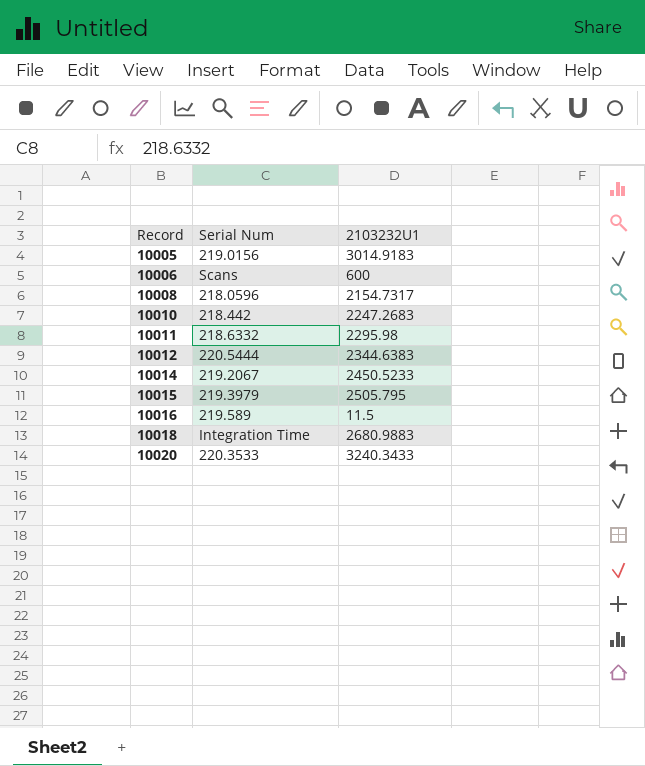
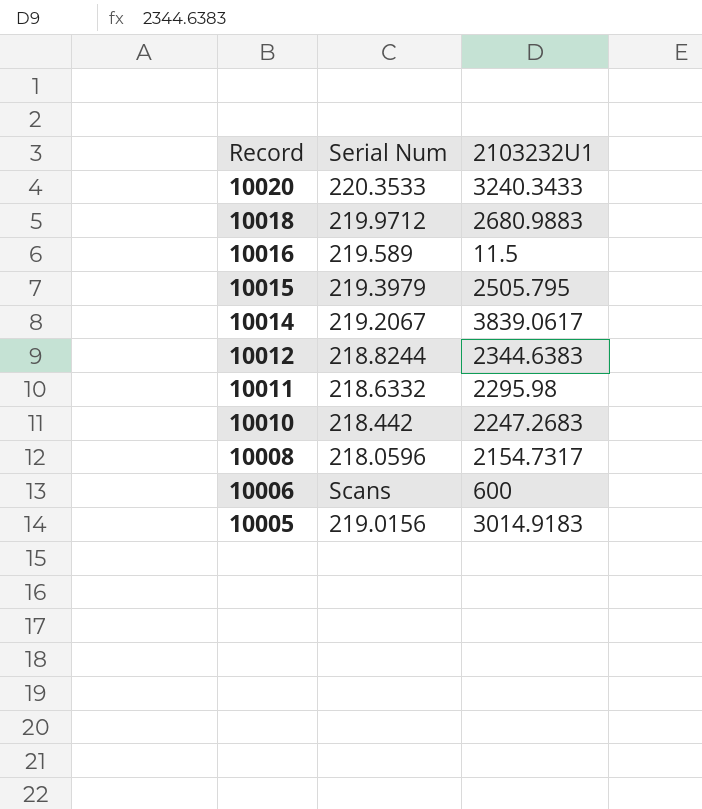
row order: Record ascending -> Record descending
10018 | Serial Num: Integration Time -> 219.9712
10014 | 2103232U1: 2450.5233 -> 3839.0617
10012 | Serial Num: 220.5444 -> 218.8244

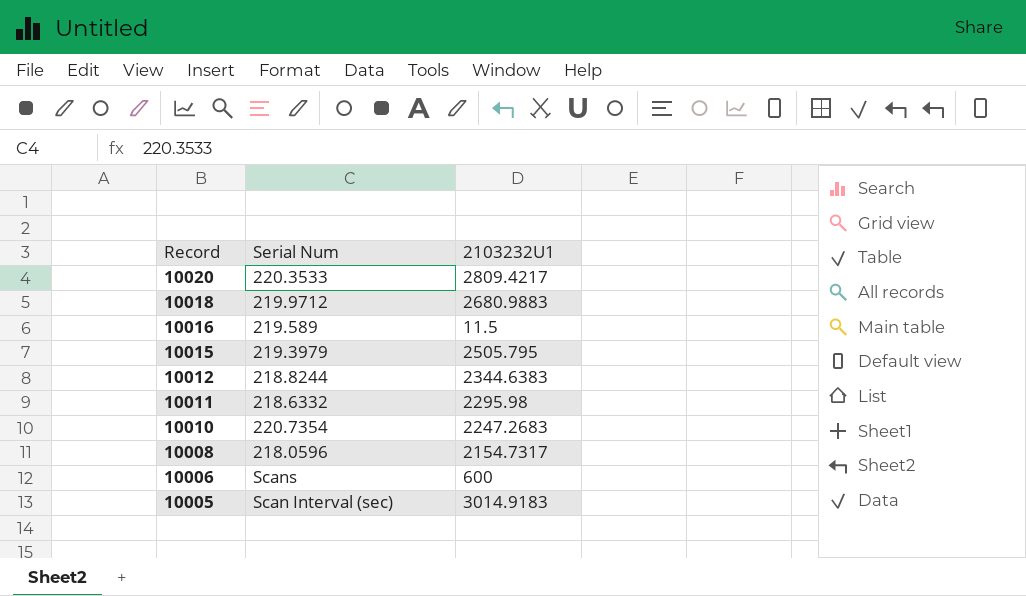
row 10014: 219.2067 | 3839.0617 -> none
10020 | 2103232U1: 3240.3433 -> 2809.4217
10010 | Serial Num: 218.442 -> 220.7354
10005 | Serial Num: 219.0156 -> Scan Interval (sec)

